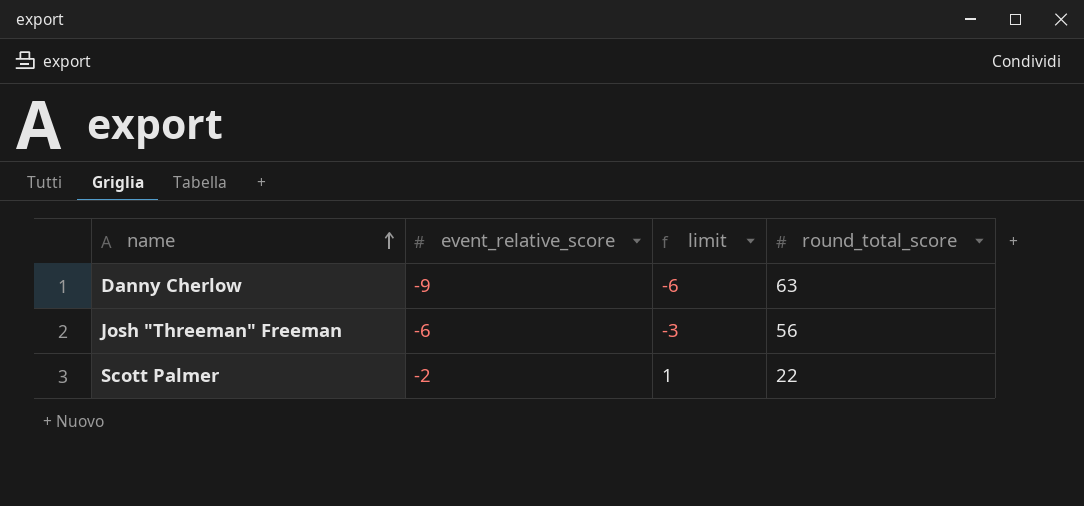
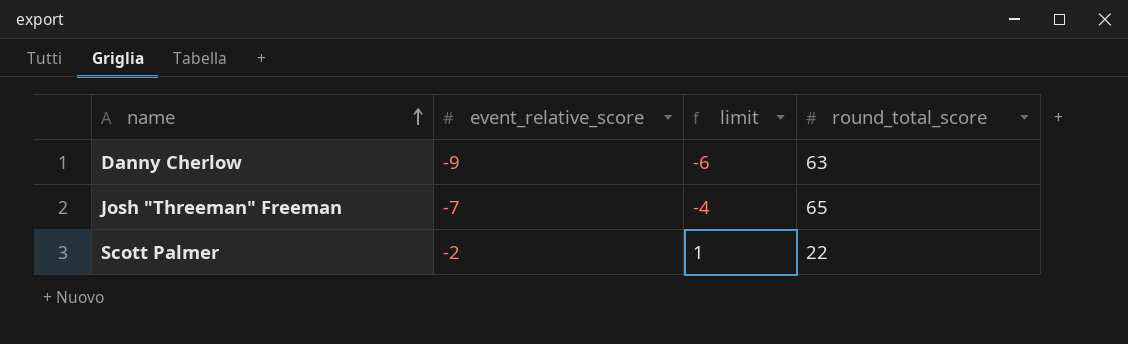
Josh "Threeman" Freeman | event_relative_score: -6 -> -7
Josh "Threeman" Freeman | limit: -3 -> -4
Josh "Threeman" Freeman | round_total_score: 56 -> 65

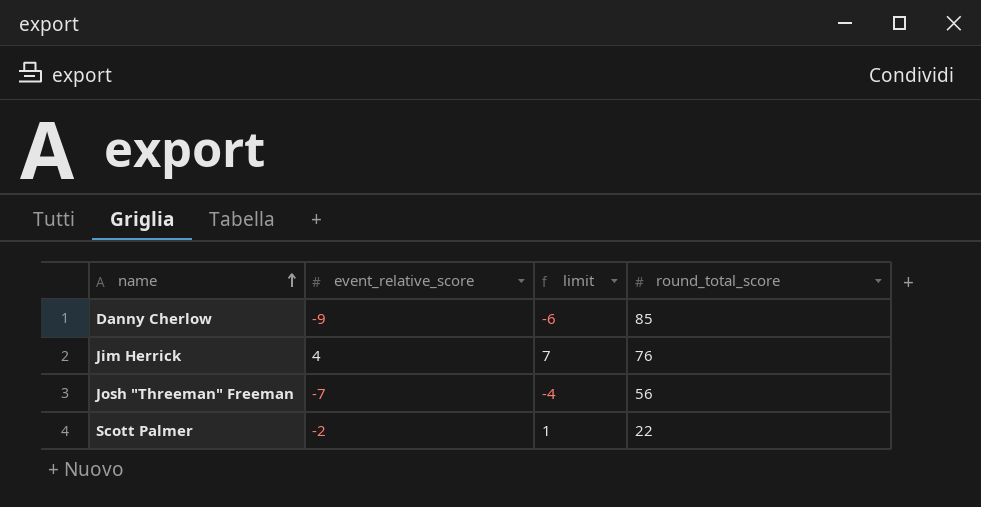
Danny Cherlow | round_total_score: 63 -> 85
row Jim Herrick: none -> 4 | 7 | 76
Josh "Threeman" Freeman | round_total_score: 65 -> 56

